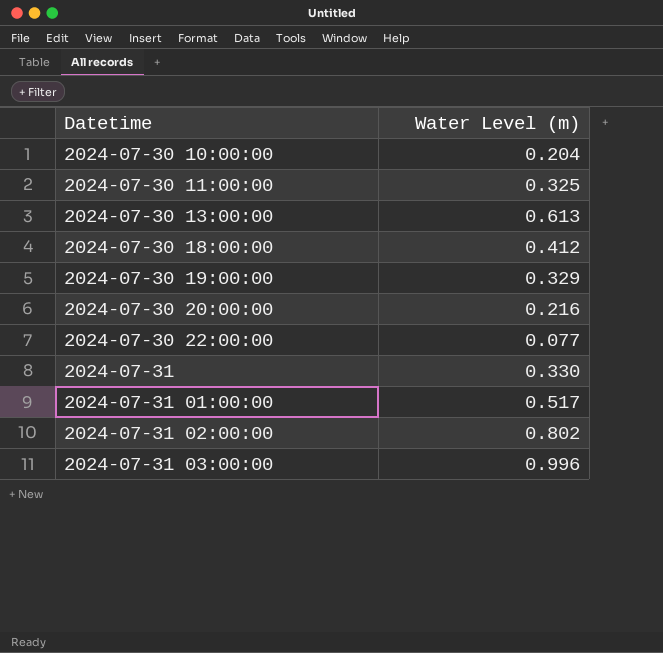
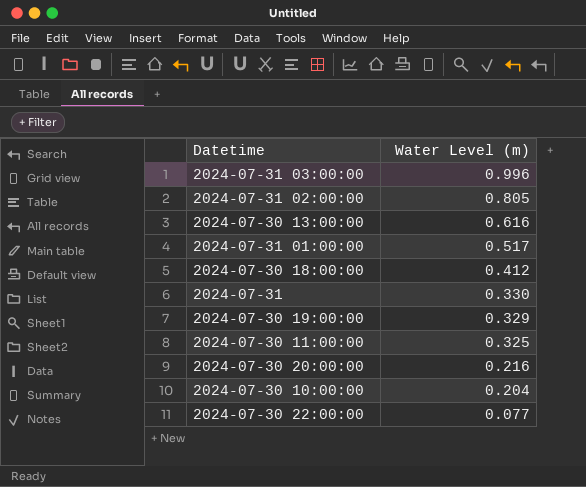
row order: Datetime ascending -> Water Level (m) descending
2024-07-31 02:00:00 | Water Level (m): 0.802 -> 0.805
2024-07-30 13:00:00 | Water Level (m): 0.613 -> 0.616

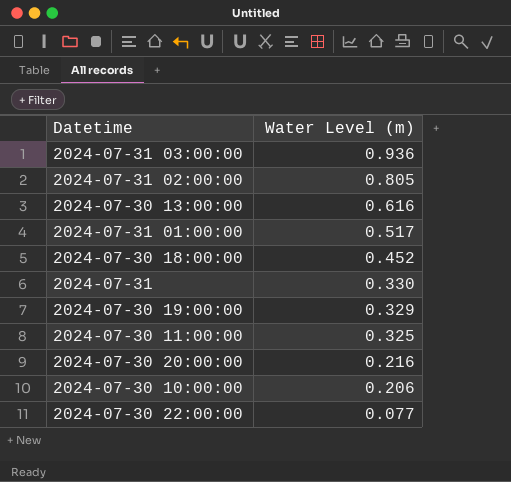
2024-07-31 03:00:00 | Water Level (m): 0.996 -> 0.936
2024-07-30 18:00:00 | Water Level (m): 0.412 -> 0.452
2024-07-30 10:00:00 | Water Level (m): 0.204 -> 0.206

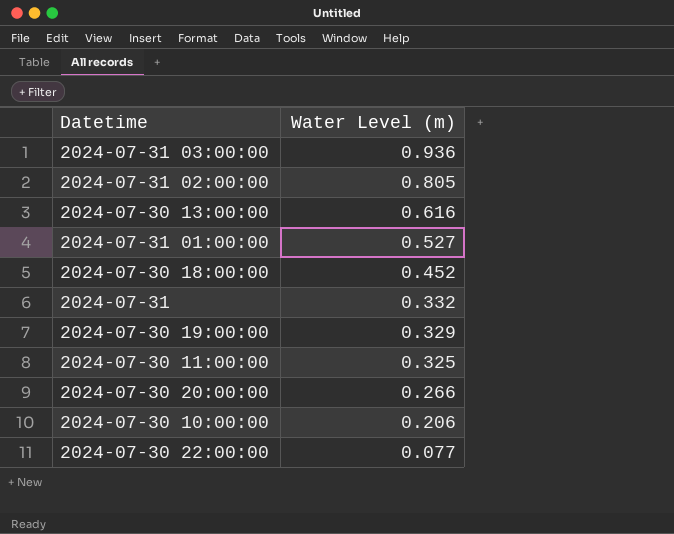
2024-07-31 01:00:00 | Water Level (m): 0.517 -> 0.527
2024-07-31 | Water Level (m): 0.330 -> 0.332
2024-07-30 20:00:00 | Water Level (m): 0.216 -> 0.266

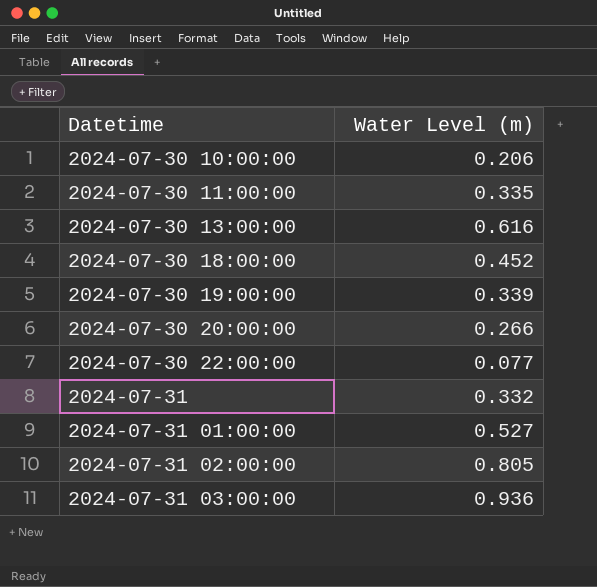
row order: Water Level (m) descending -> Datetime ascending
2024-07-30 11:00:00 | Water Level (m): 0.325 -> 0.335
2024-07-30 19:00:00 | Water Level (m): 0.329 -> 0.339

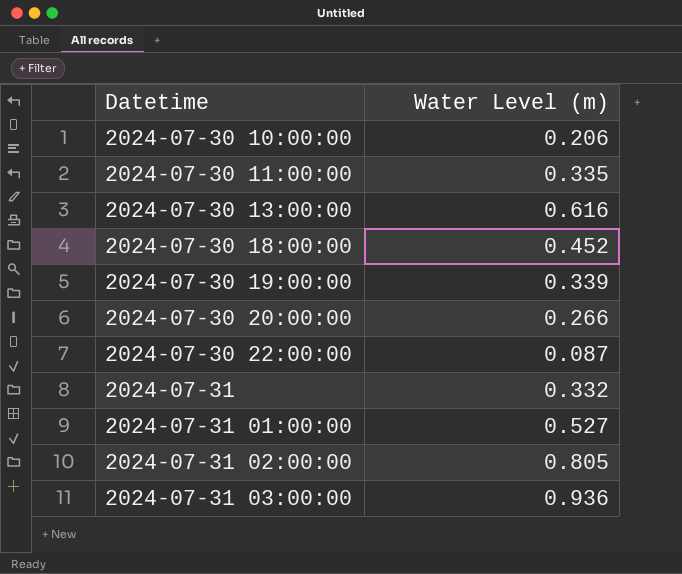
2024-07-30 22:00:00 | Water Level (m): 0.077 -> 0.087

